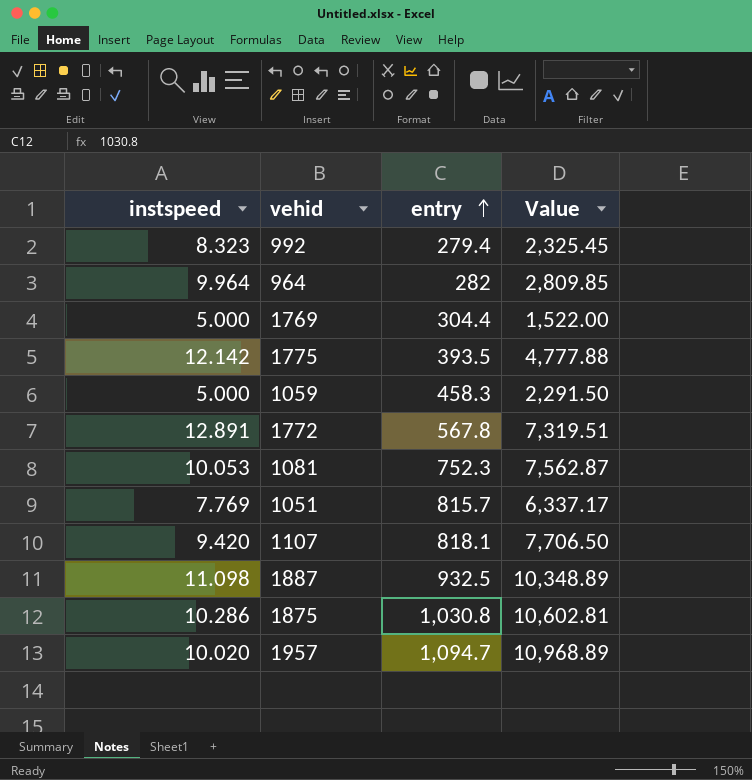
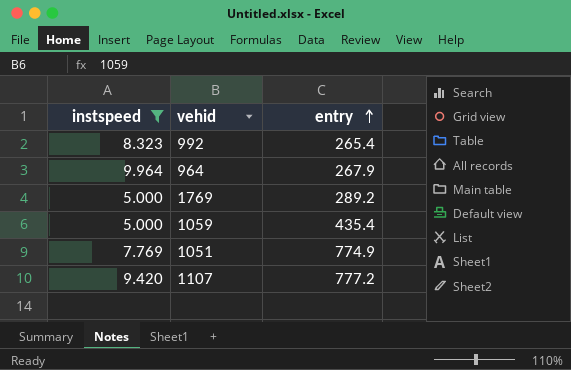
filter: none -> instspeed <= 9.964
column Value | formula: [instspeed] * [entry] -> none
992 | entry: 279.4 -> 265.4
964 | entry: 282 -> 267.9
1769 | entry: 304.4 -> 289.2
1059 | entry: 458.3 -> 435.4
1051 | entry: 815.7 -> 774.9
1107 | entry: 818.1 -> 777.2

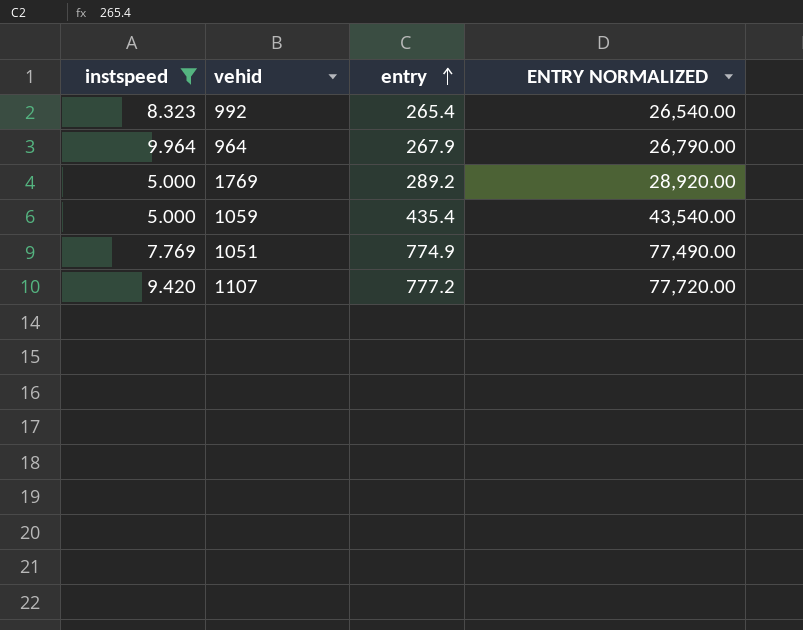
column ENTRY NORMALIZED | formula: none -> [entry] * 100

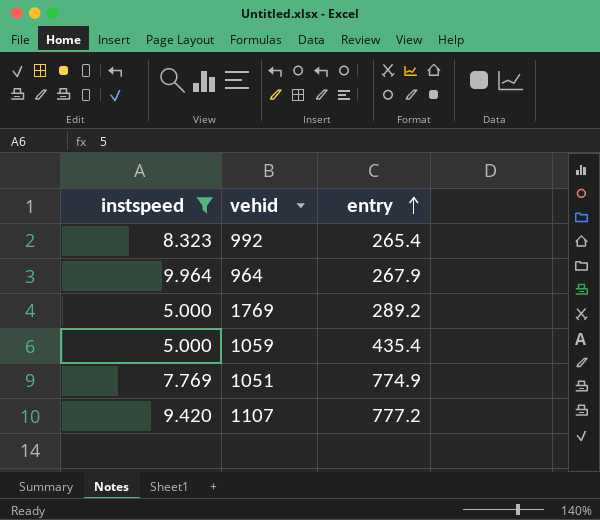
column ENTRY NORMALIZED | formula: [entry] * 100 -> none

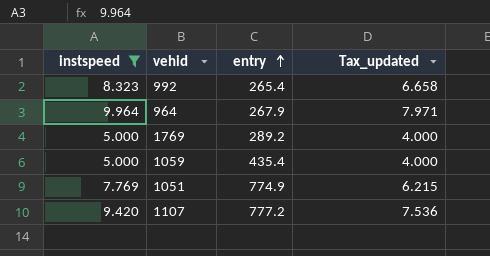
column Tax_updated | formula: none -> [instspeed] * 0.8

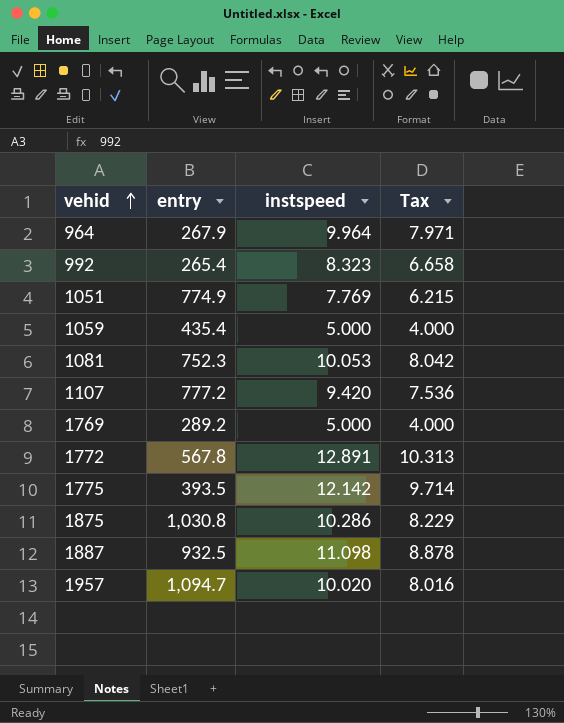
filter: instspeed <= 9.964 -> none
row order: entry ascending -> vehid ascending
column instspeed | position: 1 -> 3
column name: Tax_updated -> Tax

